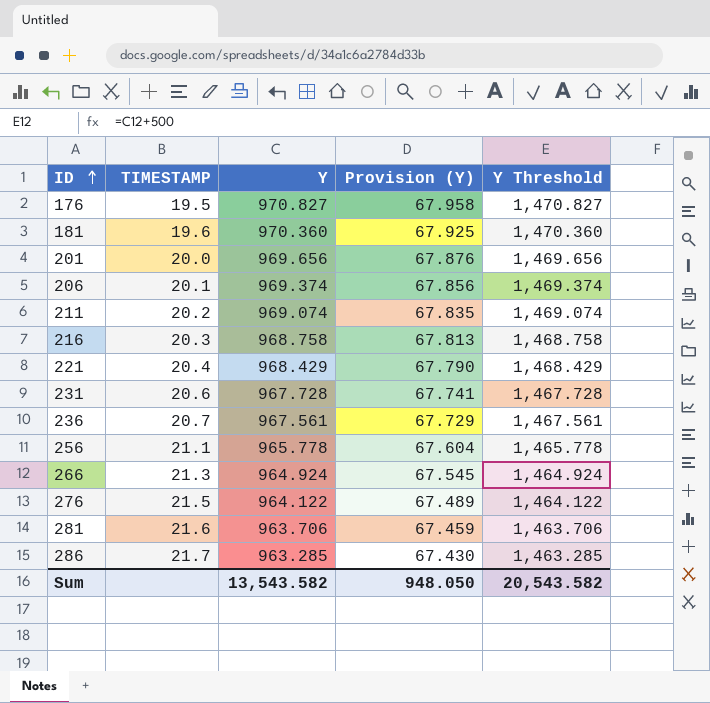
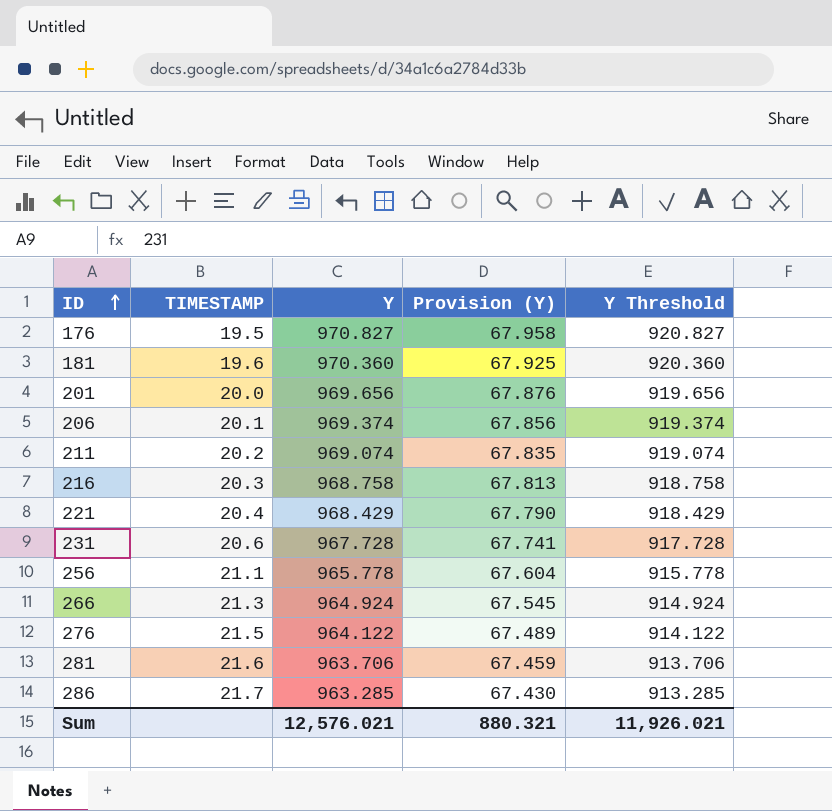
column Y Threshold | formula: [Y] + 500 -> [Y] - 50
row 236: 20.7 | 967.561 | 67.729 | 1,467.561 -> none
Sum | Y: 13,543.582 -> 12,576.021
Sum | Provision (Y): 948.050 -> 880.321
Sum | Y Threshold: 20,543.582 -> 11,926.021

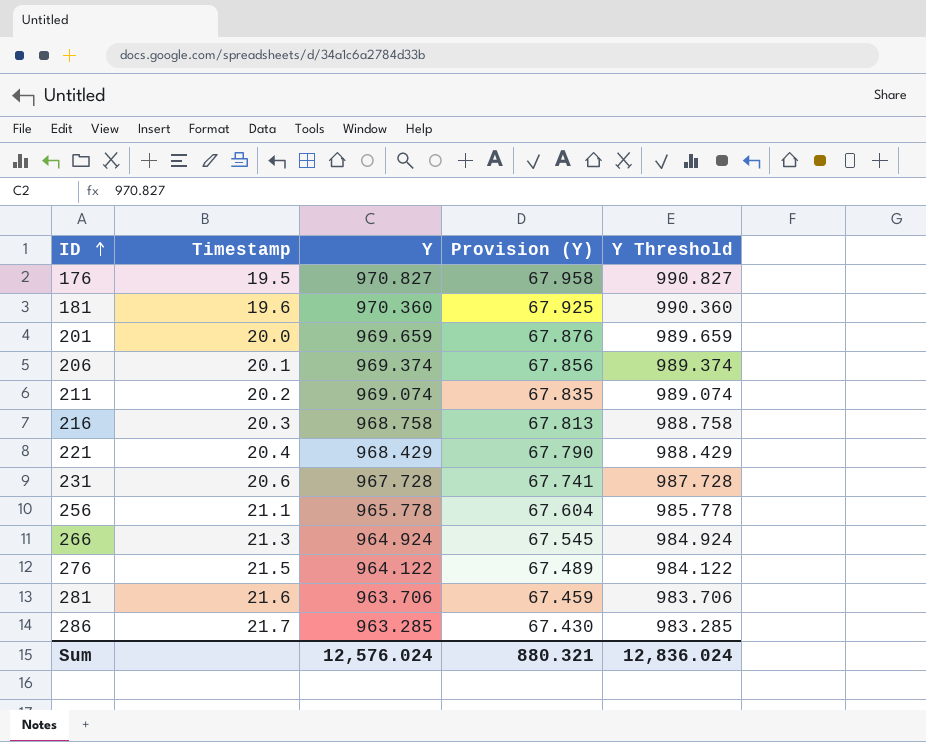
column name: TIMESTAMP -> Timestamp
column Y Threshold | formula: [Y] - 50 -> [Y] + 20
201 | Y: 969.656 -> 969.659
Sum | Y: 12,576.021 -> 12,576.024
Sum | Y Threshold: 11,926.021 -> 12,836.024

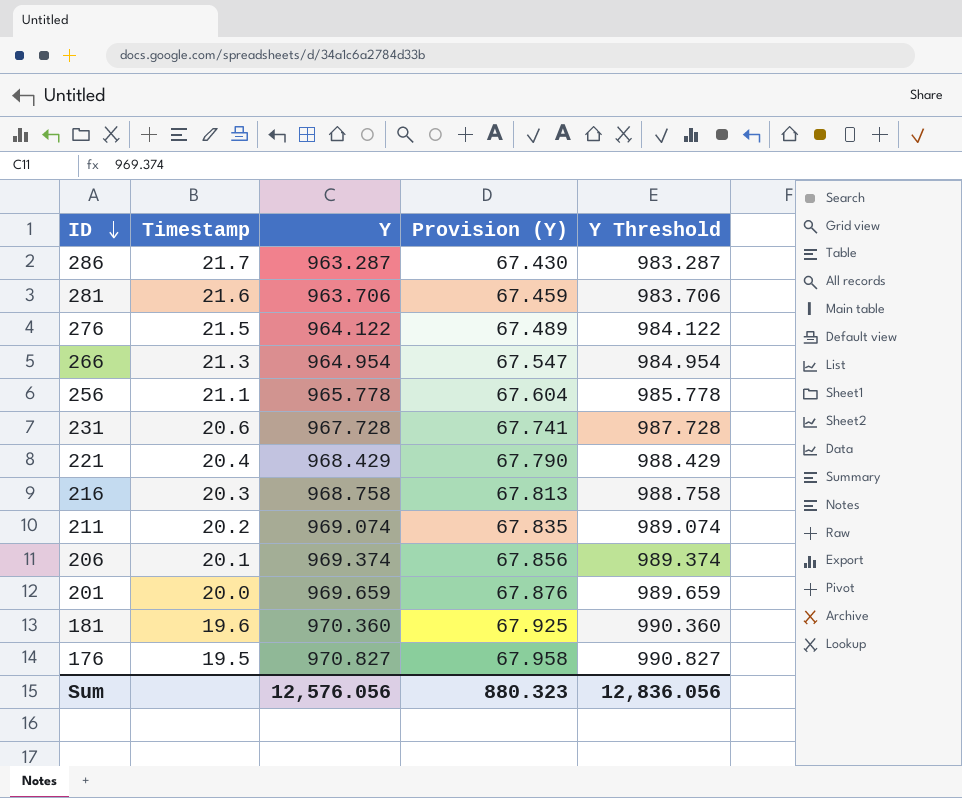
row order: ID ascending -> ID descending
286 | Y: 963.285 -> 963.287
286 | Y Threshold: 983.285 -> 983.287
266 | Y: 964.924 -> 964.954
266 | Provision (Y): 67.545 -> 67.547
266 | Y Threshold: 984.924 -> 984.954
Sum | Y: 12,576.024 -> 12,576.056
Sum | Provision (Y): 880.321 -> 880.323
Sum | Y Threshold: 12,836.024 -> 12,836.056

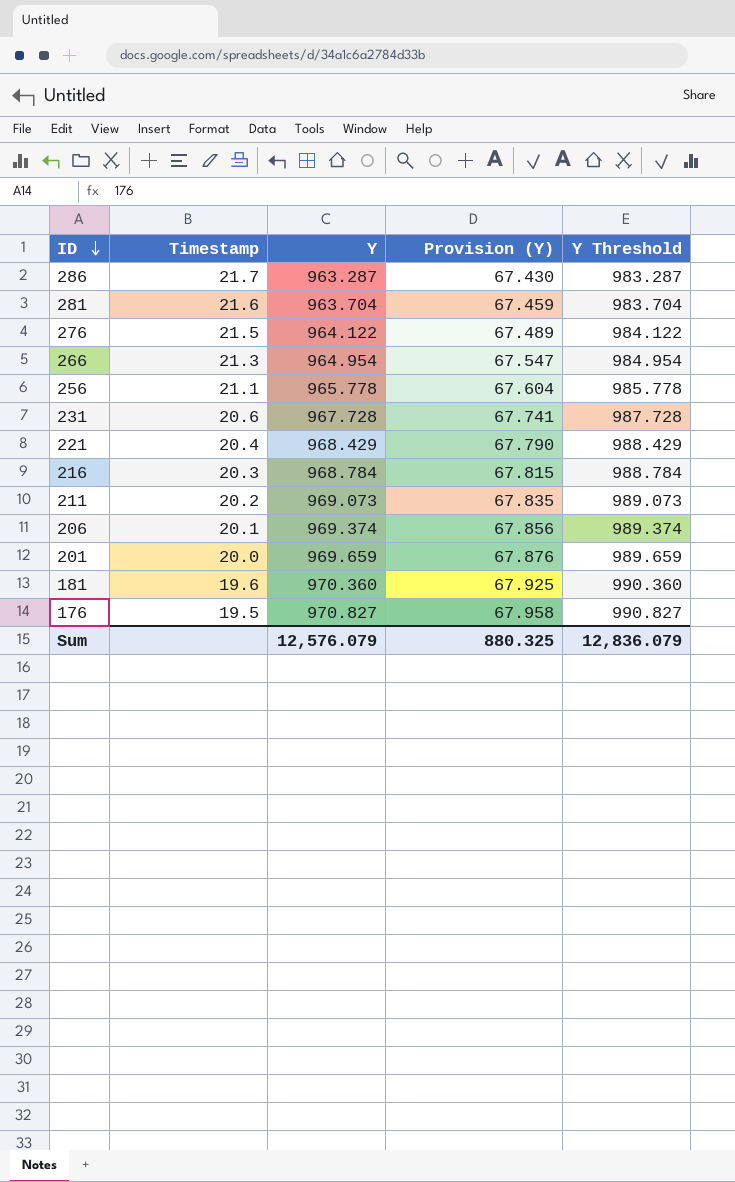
281 | Y: 963.706 -> 963.704
281 | Y Threshold: 983.706 -> 983.704
216 | Y: 968.758 -> 968.784
216 | Provision (Y): 67.813 -> 67.815
216 | Y Threshold: 988.758 -> 988.784
211 | Y: 969.074 -> 969.073
211 | Y Threshold: 989.074 -> 989.073
Sum | Y: 12,576.056 -> 12,576.079
Sum | Provision (Y): 880.323 -> 880.325
Sum | Y Threshold: 12,836.056 -> 12,836.079

